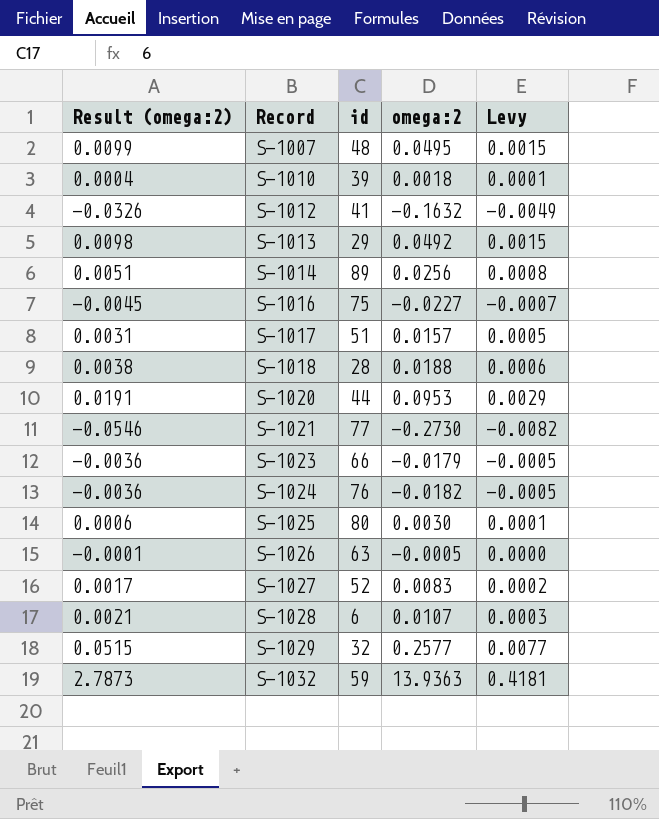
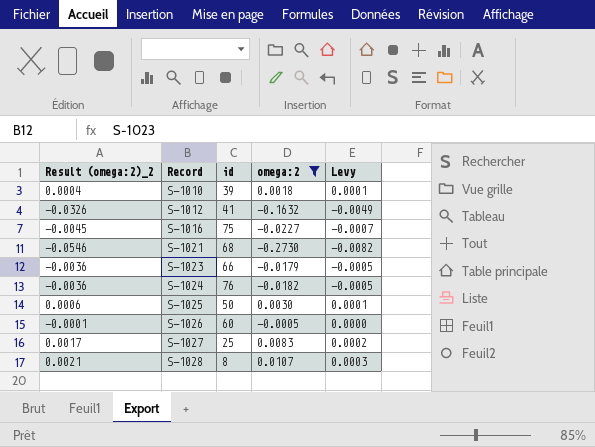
filter: none -> omega:2 <= 0.0107
column name: Result (omega:2) -> Result (omega:2)_2
S-1021 | id: 77 -> 68
S-1025 | id: 80 -> 50
S-1026 | id: 63 -> 60
S-1027 | id: 52 -> 25
S-1028 | id: 6 -> 8

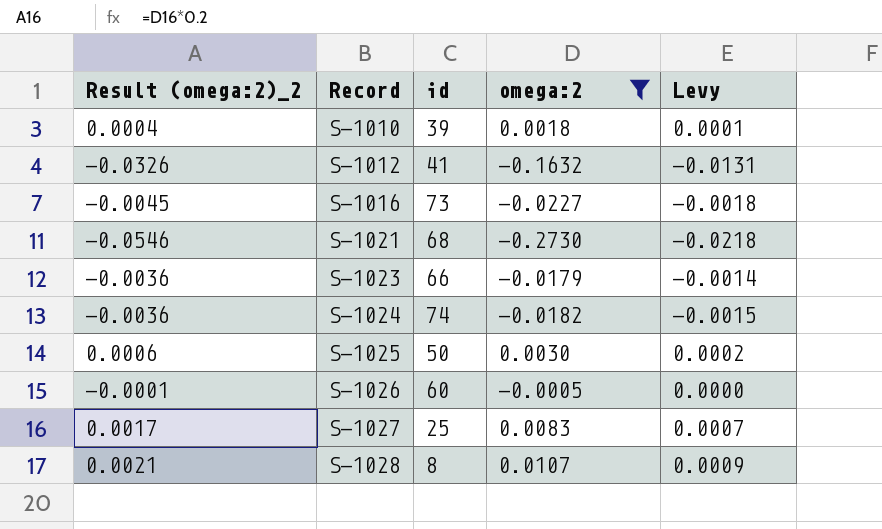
column Levy | formula: [omega:2] * 0.03 -> [omega:2] * 0.08
S-1016 | id: 75 -> 73
S-1024 | id: 76 -> 74

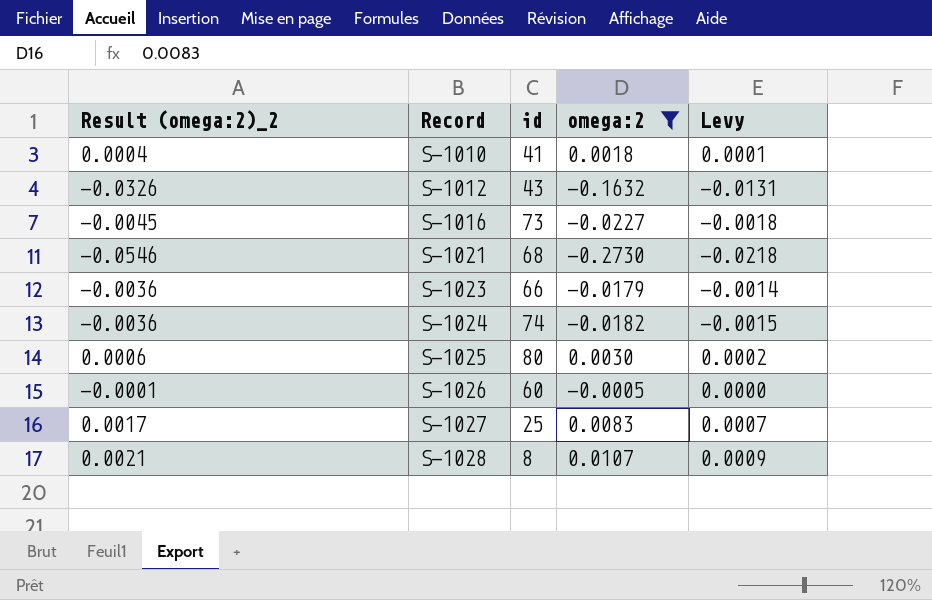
S-1010 | id: 39 -> 41
S-1012 | id: 41 -> 43
S-1025 | id: 50 -> 80

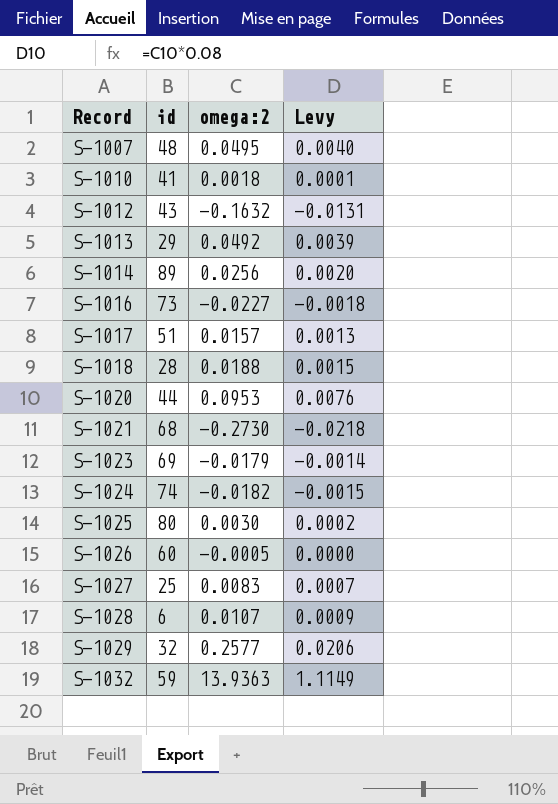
filter: omega:2 <= 0.0107 -> none
column Result (omega:2)_2 | formula: [omega:2] * 0.2 -> none
S-1023 | id: 66 -> 69
S-1028 | id: 8 -> 6

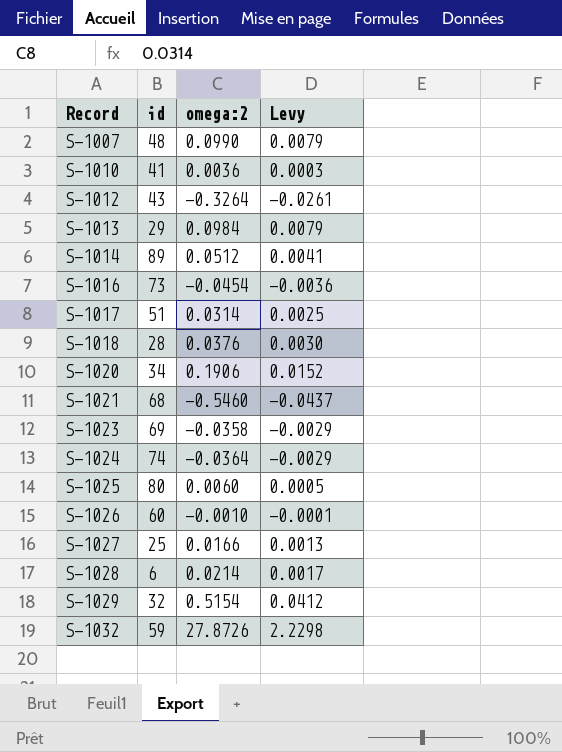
S-1007 | omega:2: 0.0495 -> 0.0990
S-1007 | Levy: 0.0040 -> 0.0079
S-1010 | omega:2: 0.0018 -> 0.0036
S-1010 | Levy: 0.0001 -> 0.0003
S-1012 | omega:2: -0.1632 -> -0.3264
S-1012 | Levy: -0.0131 -> -0.0261
S-1013 | omega:2: 0.0492 -> 0.0984
S-1013 | Levy: 0.0039 -> 0.0079
S-1014 | omega:2: 0.0256 -> 0.0512
S-1014 | Levy: 0.0020 -> 0.0041
S-1016 | omega:2: -0.0227 -> -0.0454
S-1016 | Levy: -0.0018 -> -0.0036
S-1017 | omega:2: 0.0157 -> 0.0314
S-1017 | Levy: 0.0013 -> 0.0025
S-1018 | omega:2: 0.0188 -> 0.0376
S-1018 | Levy: 0.0015 -> 0.0030
S-1020 | id: 44 -> 34
S-1020 | omega:2: 0.0953 -> 0.1906
S-1020 | Levy: 0.0076 -> 0.0152
S-1021 | omega:2: -0.2730 -> -0.5460
S-1021 | Levy: -0.0218 -> -0.0437
S-1023 | omega:2: -0.0179 -> -0.0358
S-1023 | Levy: -0.0014 -> -0.0029
S-1024 | omega:2: -0.0182 -> -0.0364
S-1024 | Levy: -0.0015 -> -0.0029
S-1025 | omega:2: 0.0030 -> 0.0060
S-1025 | Levy: 0.0002 -> 0.0005
S-1026 | omega:2: -0.0005 -> -0.0010
S-1026 | Levy: 0.0000 -> -0.0001
S-1027 | omega:2: 0.0083 -> 0.0166
S-1027 | Levy: 0.0007 -> 0.0013
S-1028 | omega:2: 0.0107 -> 0.0214
S-1028 | Levy: 0.0009 -> 0.0017
S-1029 | omega:2: 0.2577 -> 0.5154
S-1029 | Levy: 0.0206 -> 0.0412
S-1032 | omega:2: 13.9363 -> 27.8726
S-1032 | Levy: 1.1149 -> 2.2298

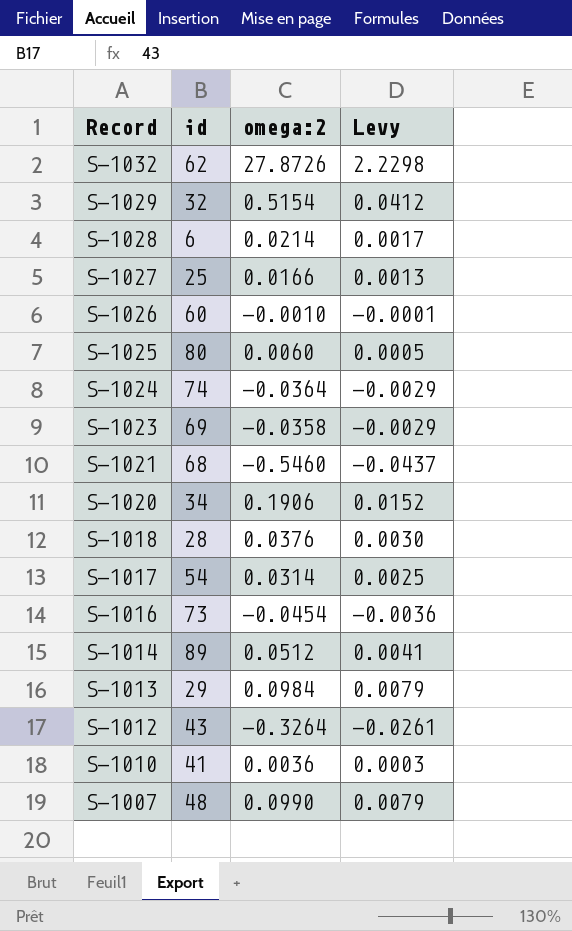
row order: Record ascending -> Record descending
S-1032 | id: 59 -> 62
S-1017 | id: 51 -> 54

